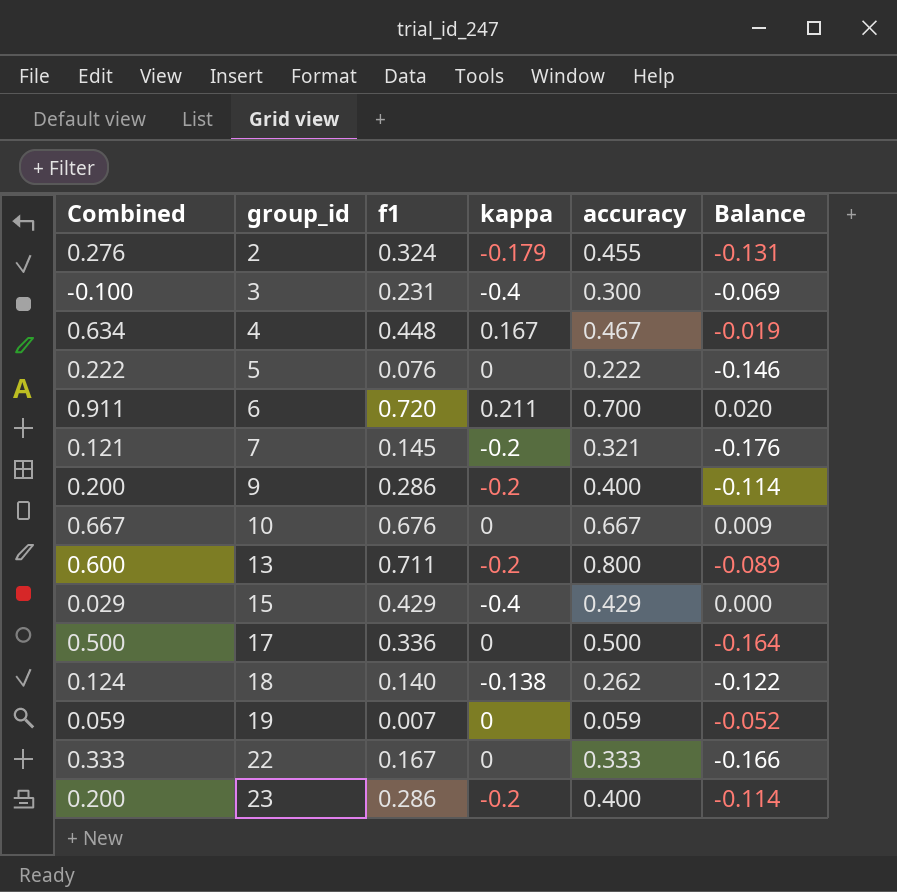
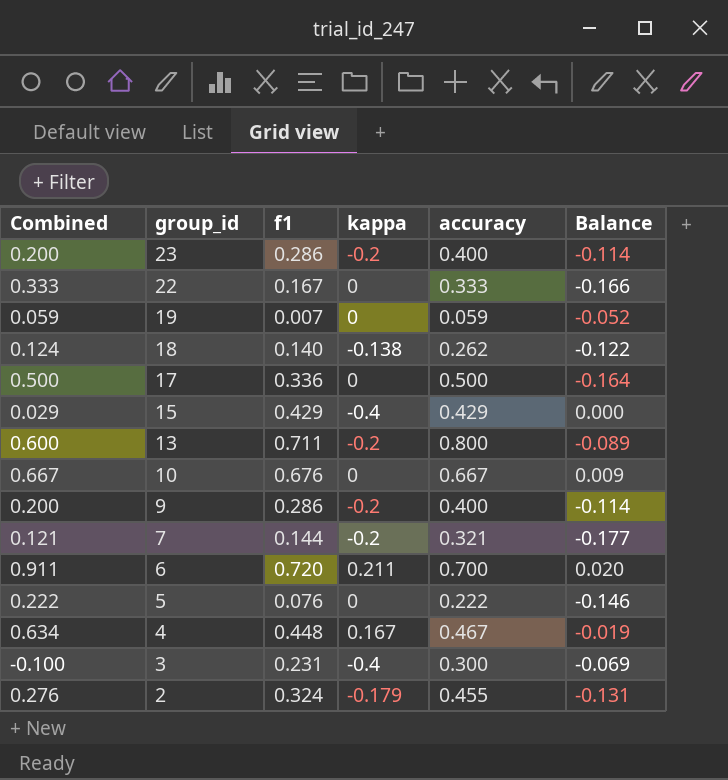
row order: group_id ascending -> group_id descending
7 | f1: 0.145 -> 0.144
7 | Balance: -0.176 -> -0.177

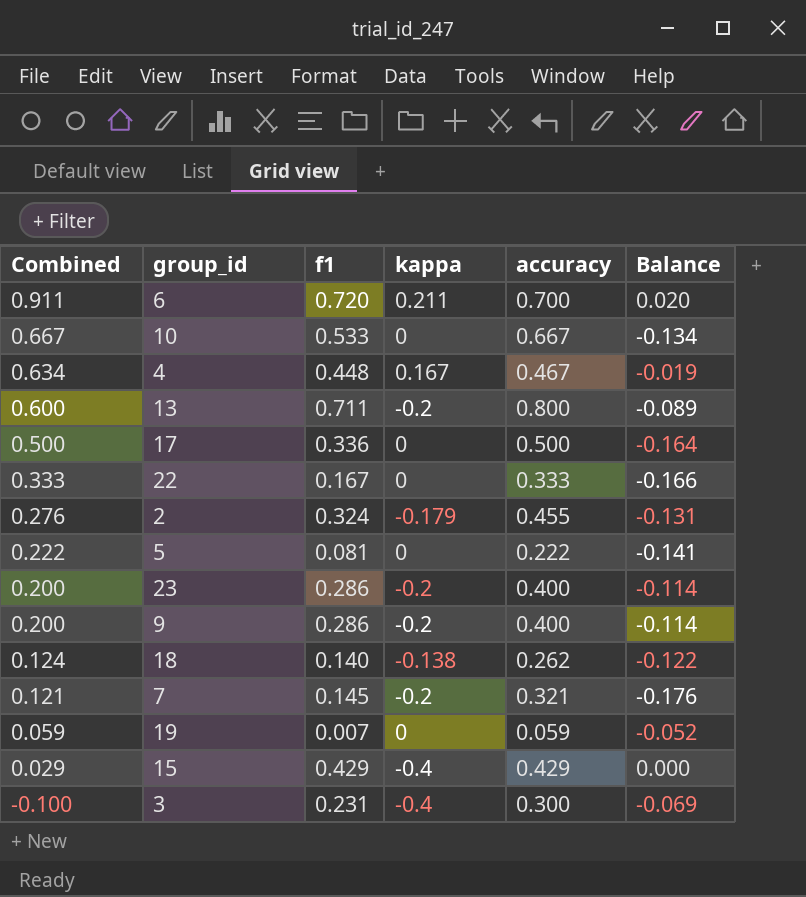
row order: group_id descending -> Combined descending
10 | f1: 0.676 -> 0.533
10 | Balance: 0.009 -> -0.134
5 | f1: 0.076 -> 0.081
5 | Balance: -0.146 -> -0.141
7 | f1: 0.144 -> 0.145
7 | Balance: -0.177 -> -0.176

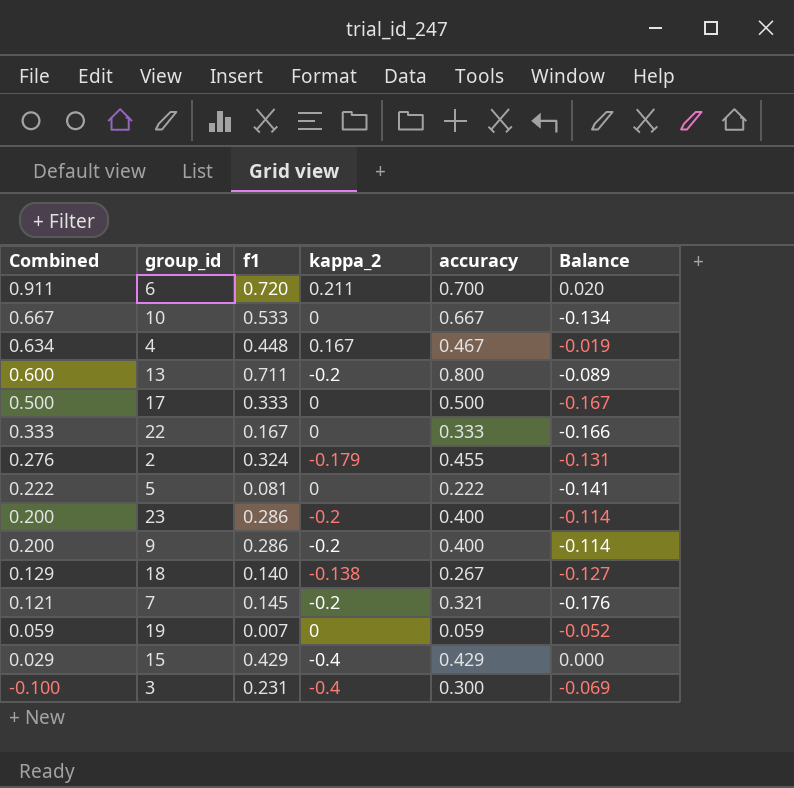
column name: kappa -> kappa_2
17 | f1: 0.336 -> 0.333
17 | Balance: -0.164 -> -0.167
18 | Combined: 0.124 -> 0.129
18 | accuracy: 0.262 -> 0.267
18 | Balance: -0.122 -> -0.127

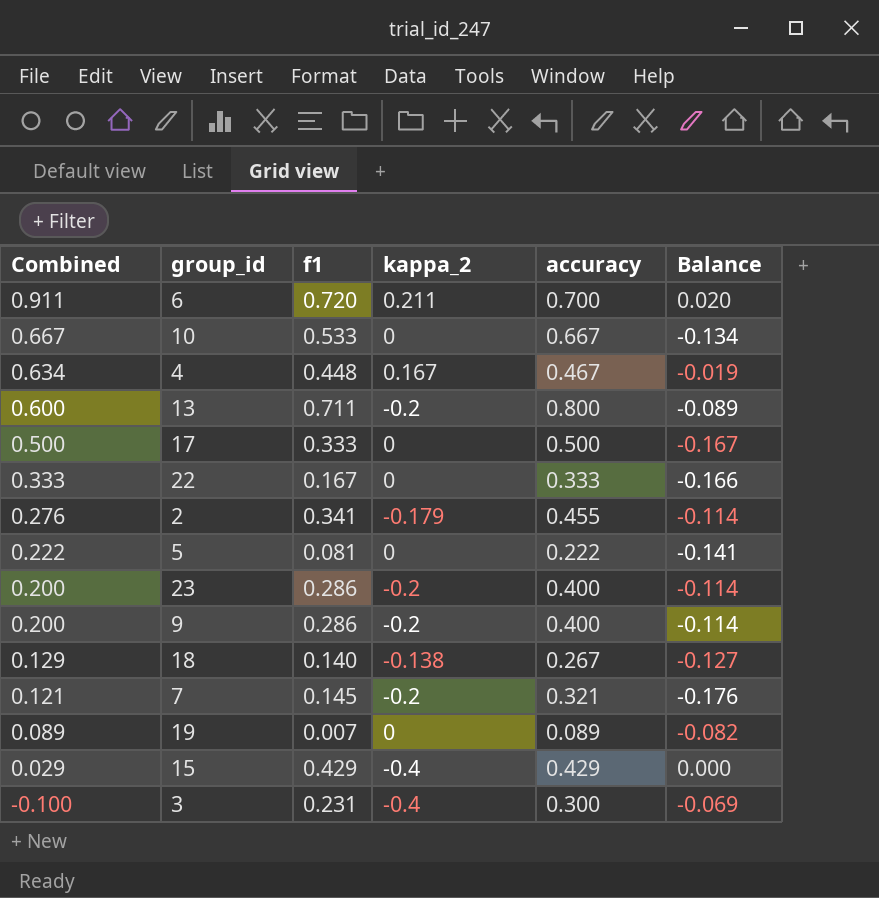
2 | f1: 0.324 -> 0.341
2 | Balance: -0.131 -> -0.114
19 | Combined: 0.059 -> 0.089
19 | accuracy: 0.059 -> 0.089
19 | Balance: -0.052 -> -0.082

